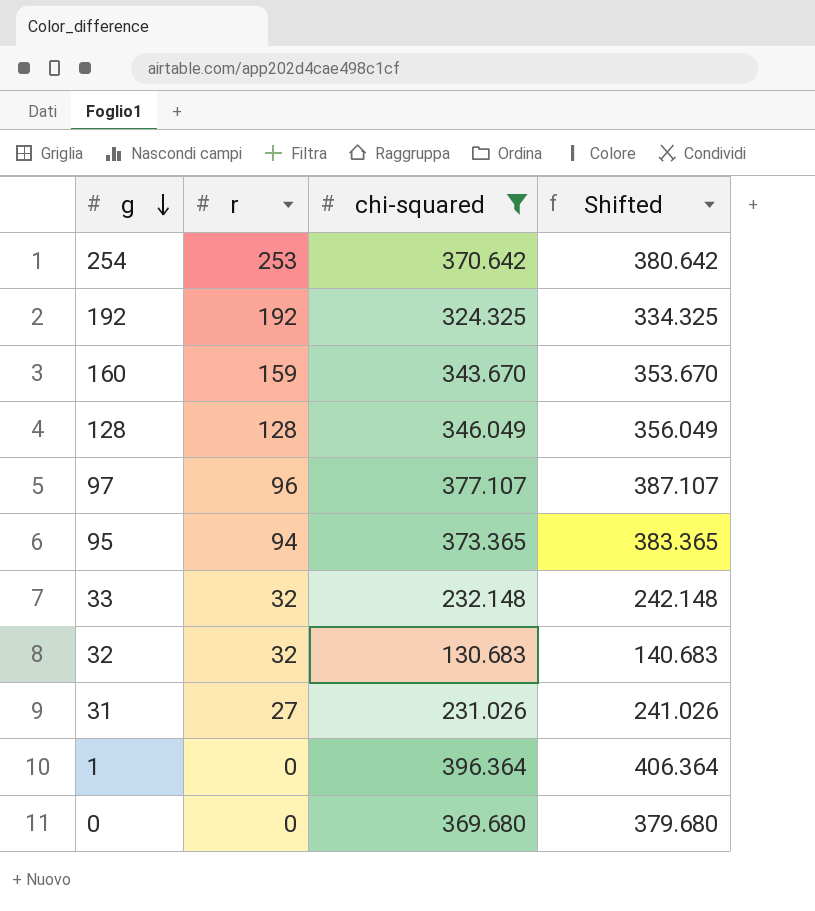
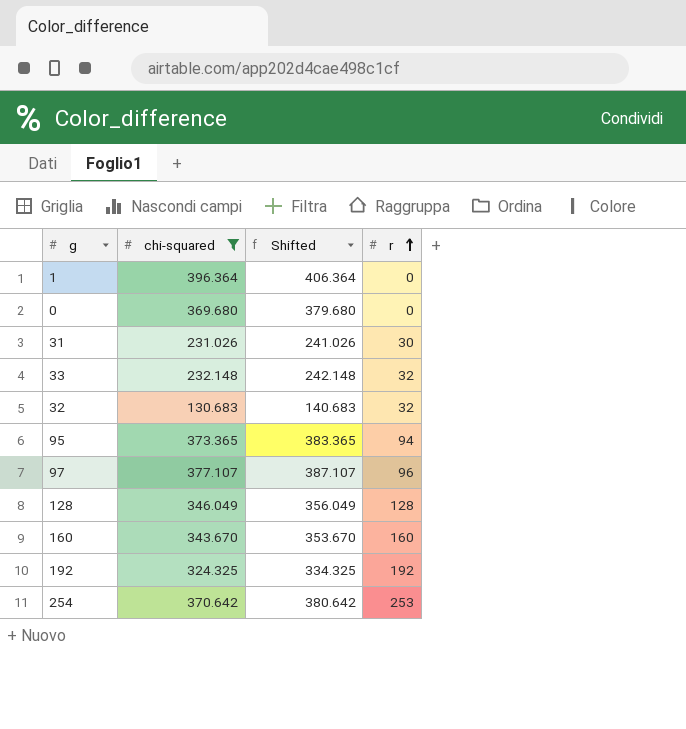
row order: g descending -> r ascending
column r | position: 2 -> 4
31 | r: 27 -> 30
160 | r: 159 -> 160

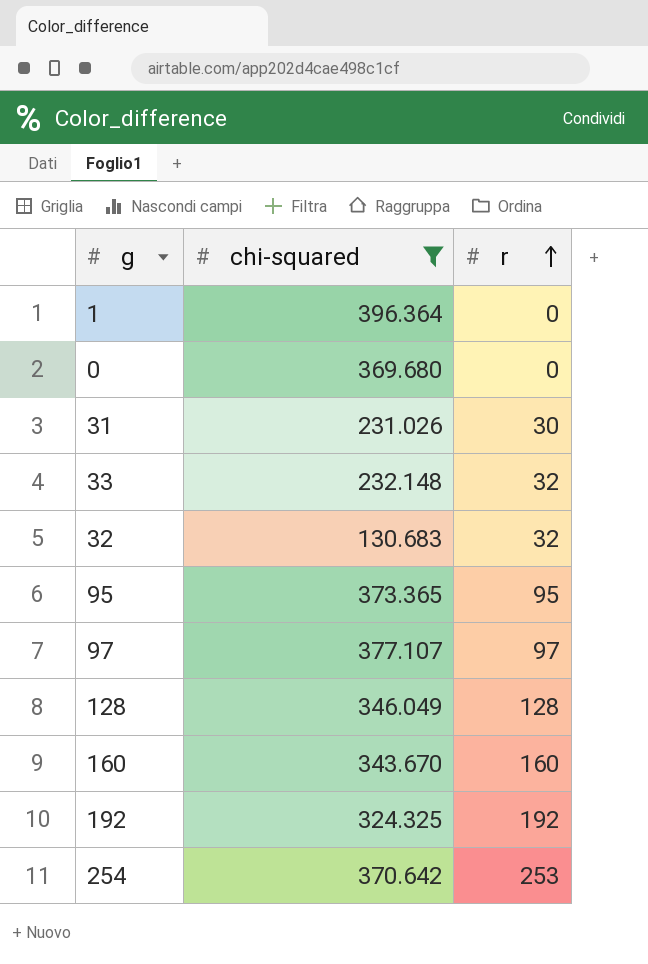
column Shifted | formula: [chi-squared] + 10 -> none
95 | r: 94 -> 95
97 | r: 96 -> 97

